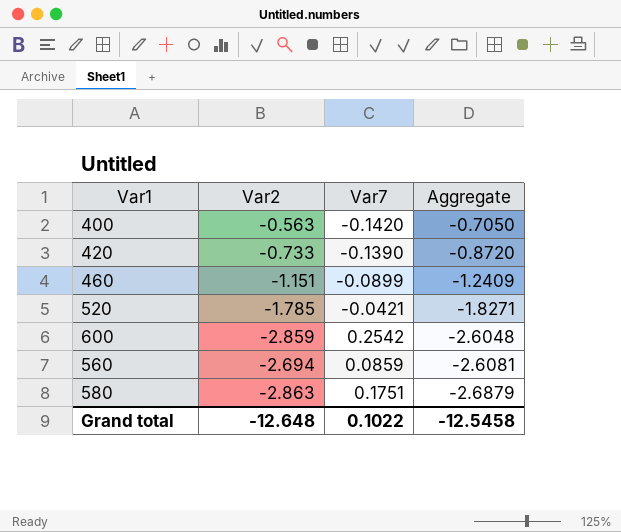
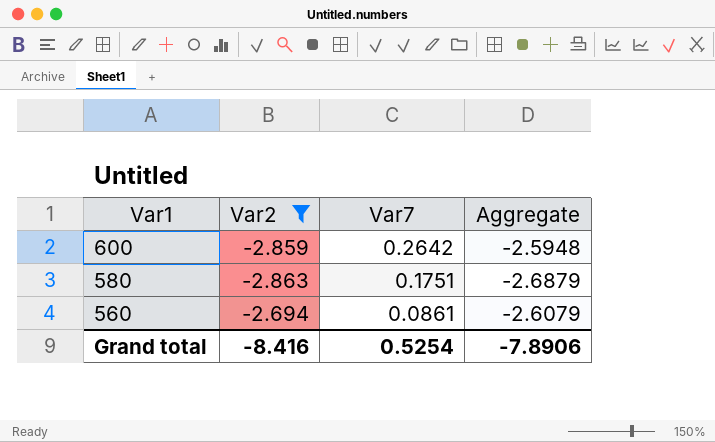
filter: none -> Var2 <= -2.694
row order: Aggregate descending -> Var1 descending
600 | Var7: 0.2542 -> 0.2642
600 | Aggregate: -2.6048 -> -2.5948
560 | Var7: 0.0859 -> 0.0861
560 | Aggregate: -2.6081 -> -2.6079
Grand total | Var2: -12.648 -> -8.416
Grand total | Var7: 0.1022 -> 0.5254
Grand total | Aggregate: -12.5458 -> -7.8906

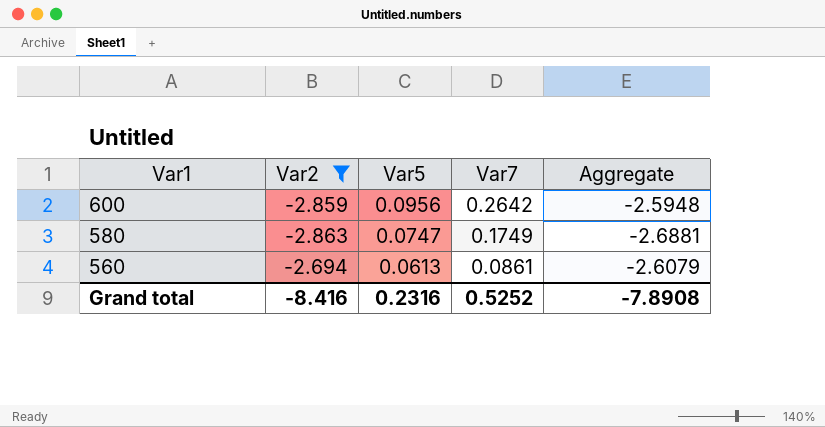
column Var5 | position: none -> 3
580 | Var7: 0.1751 -> 0.1749
580 | Aggregate: -2.6879 -> -2.6881
Grand total | Var7: 0.5254 -> 0.5252
Grand total | Aggregate: -7.8906 -> -7.8908

